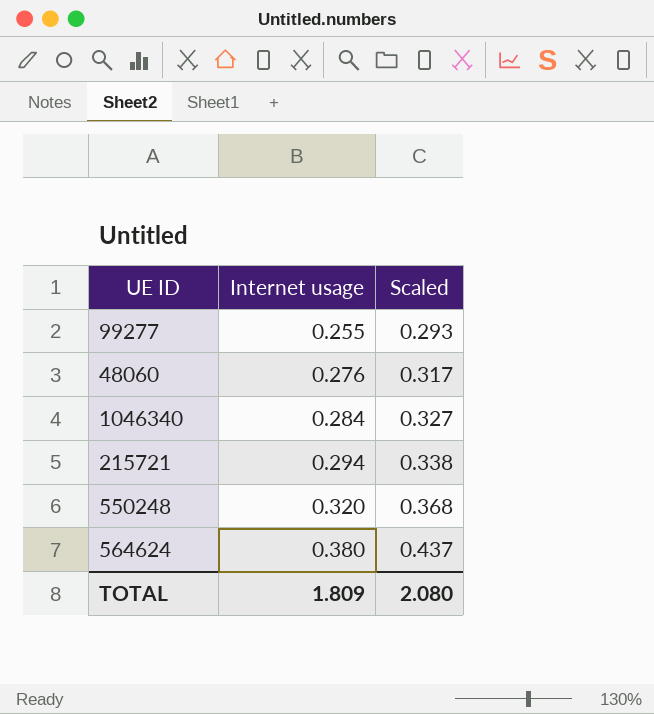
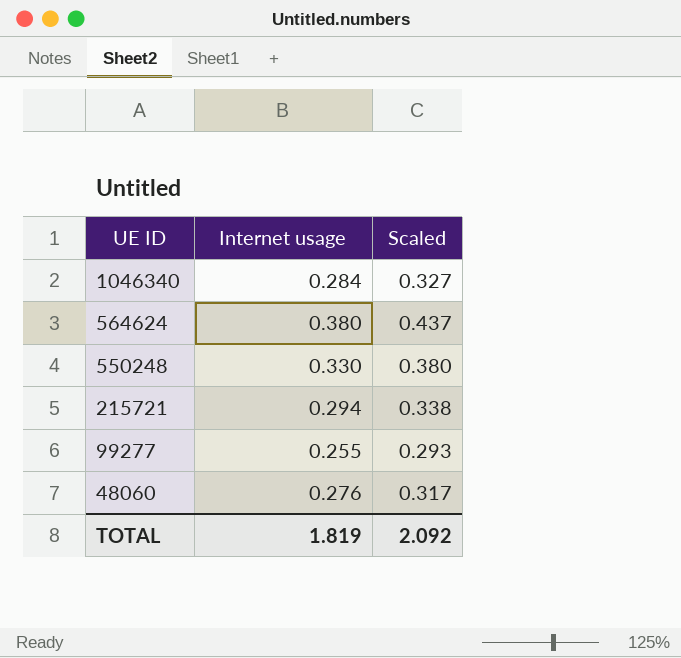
row order: Internet usage ascending -> UE ID descending
550248 | Internet usage: 0.320 -> 0.330
550248 | Scaled: 0.368 -> 0.380
TOTAL | Internet usage: 1.809 -> 1.819
TOTAL | Scaled: 2.080 -> 2.092

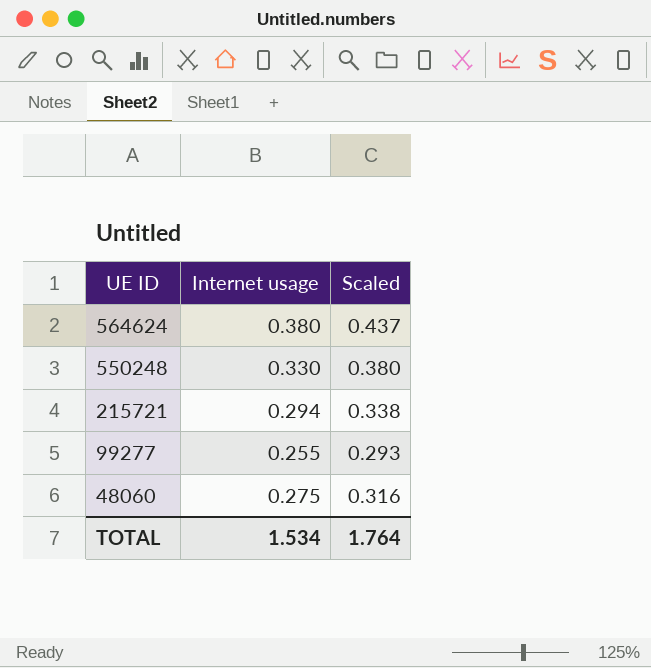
row 1046340: 0.284 | 0.327 -> none
48060 | Internet usage: 0.276 -> 0.275
48060 | Scaled: 0.317 -> 0.316
TOTAL | Internet usage: 1.819 -> 1.534
TOTAL | Scaled: 2.092 -> 1.764

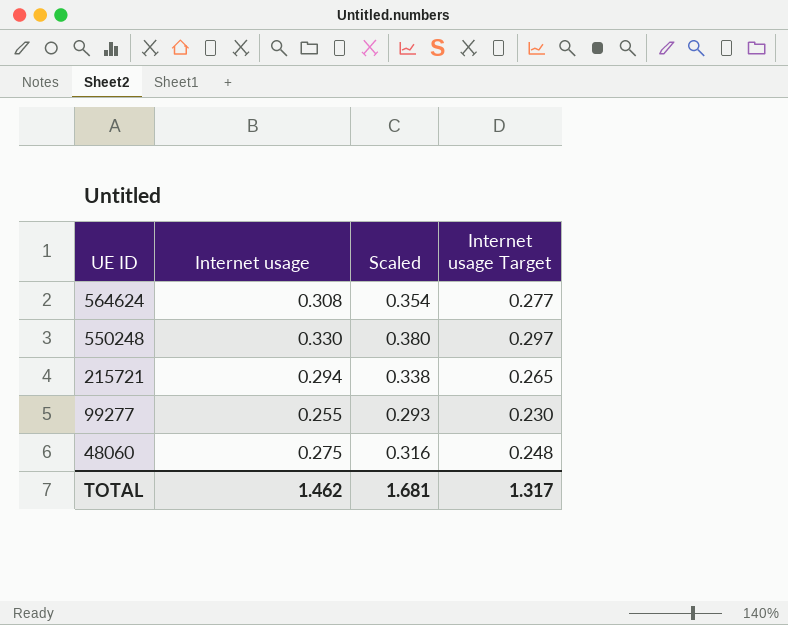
column Internet usage Target | formula: none -> [Internet usage] * 0.9
564624 | Internet usage: 0.380 -> 0.308
564624 | Scaled: 0.437 -> 0.354
TOTAL | Internet usage: 1.534 -> 1.462
TOTAL | Scaled: 1.764 -> 1.681

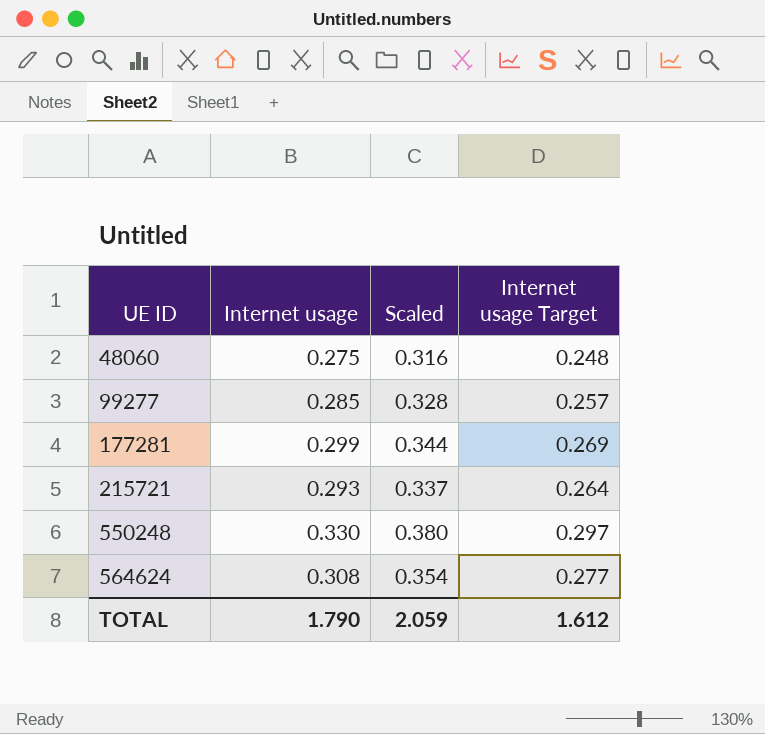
row order: UE ID descending -> UE ID ascending
99277 | Internet usage: 0.255 -> 0.285
99277 | Scaled: 0.293 -> 0.328
99277 | Internet usage Target: 0.230 -> 0.257
row 177281: none -> 0.299 | 0.344 | 0.269
215721 | Internet usage: 0.294 -> 0.293
215721 | Scaled: 0.338 -> 0.337
215721 | Internet usage Target: 0.265 -> 0.264
TOTAL | Internet usage: 1.462 -> 1.790
TOTAL | Scaled: 1.681 -> 2.059
TOTAL | Internet usage Target: 1.317 -> 1.612

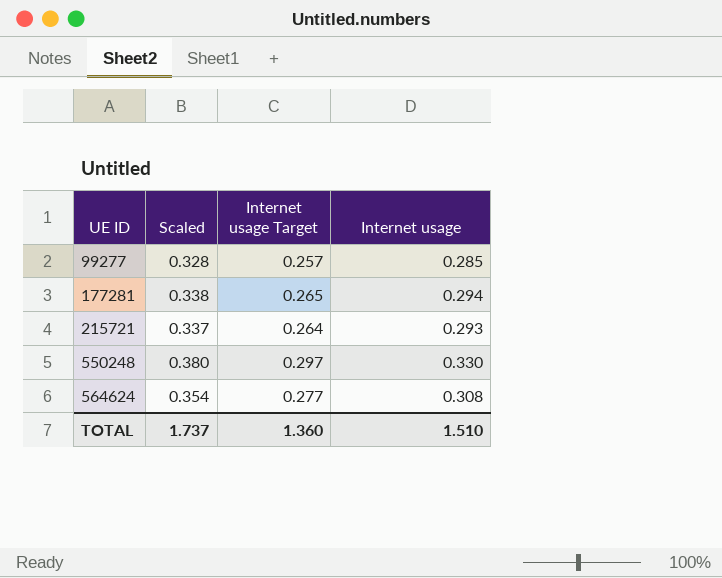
column Internet usage | position: 2 -> 4
row 48060: 0.275 | 0.316 | 0.248 -> none
177281 | Scaled: 0.344 -> 0.338
177281 | Internet usage Target: 0.269 -> 0.265
177281 | Internet usage: 0.299 -> 0.294
TOTAL | Scaled: 2.059 -> 1.737
TOTAL | Internet usage Target: 1.612 -> 1.360
TOTAL | Internet usage: 1.790 -> 1.510

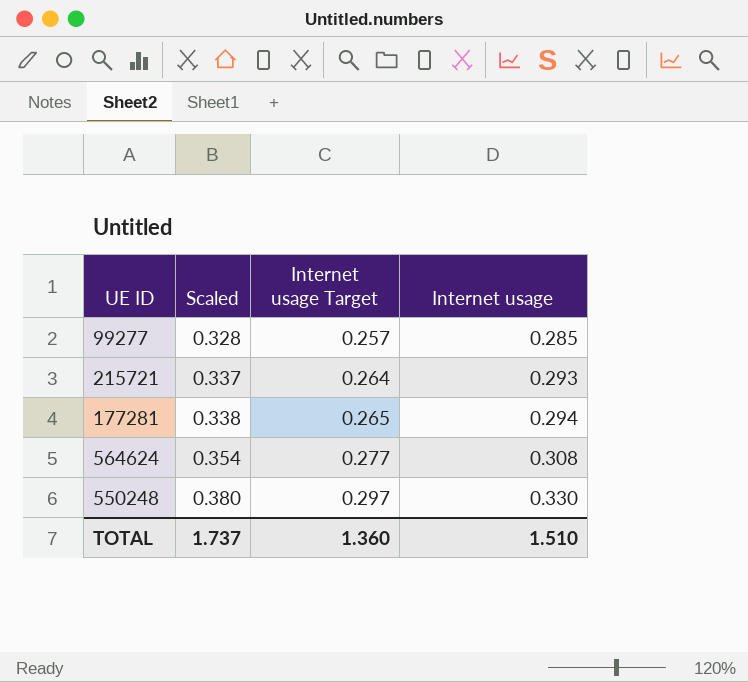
row order: UE ID ascending -> Scaled ascending

